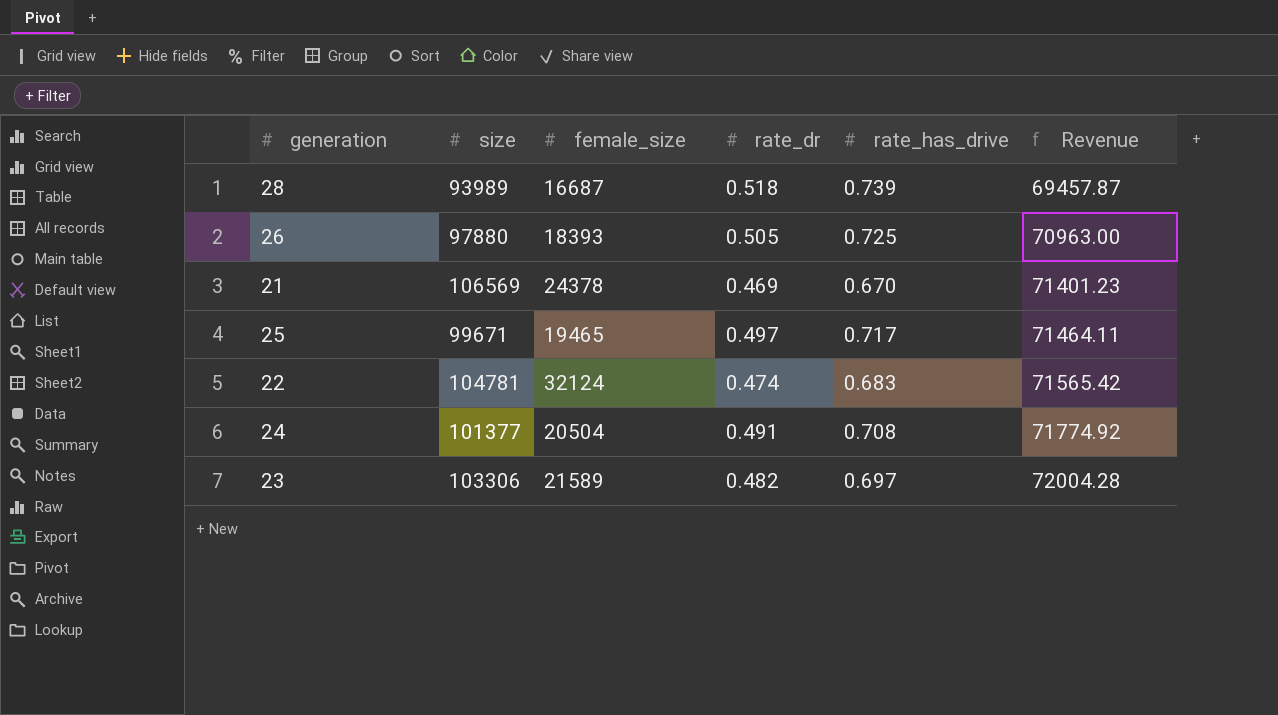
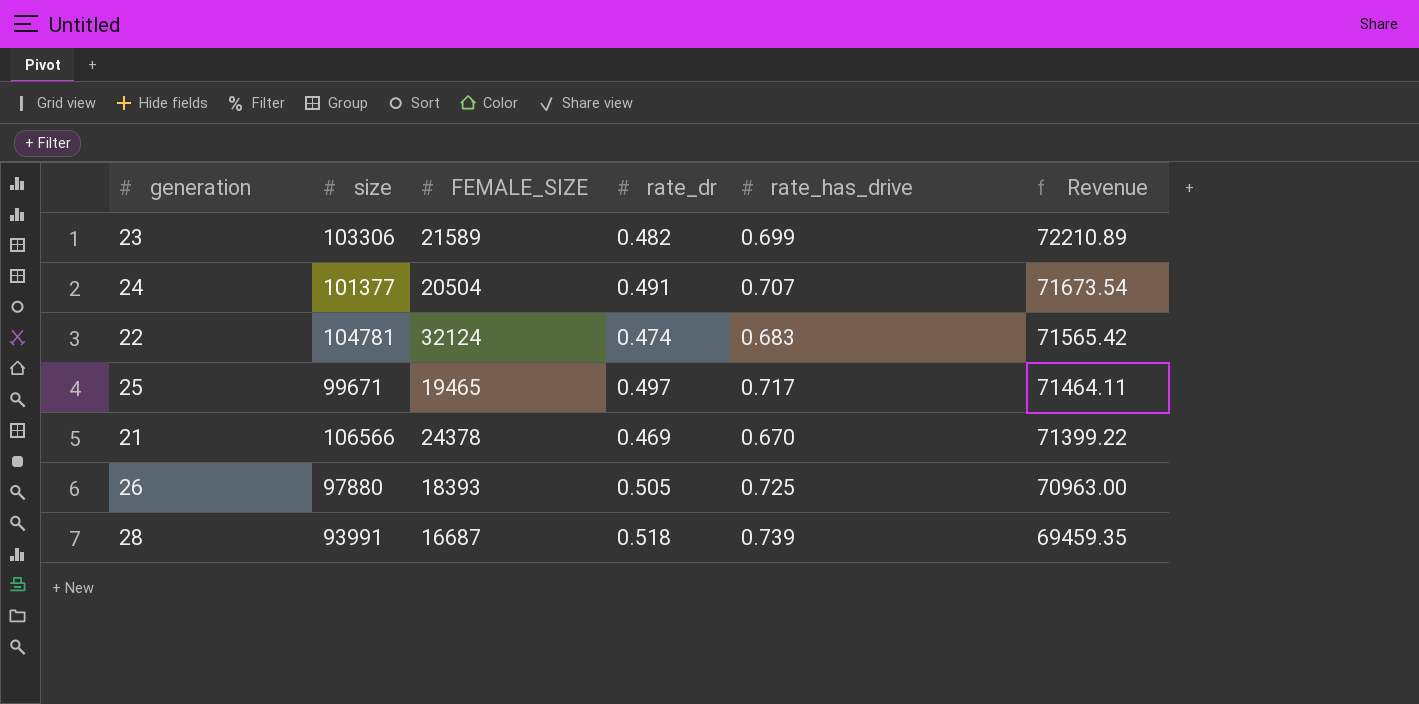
row order: Revenue ascending -> Revenue descending
column name: female_size -> FEMALE_SIZE
23 | rate_has_drive: 0.697 -> 0.699
23 | Revenue: 72004.28 -> 72210.89
24 | rate_has_drive: 0.708 -> 0.707
24 | Revenue: 71774.92 -> 71673.54
21 | size: 106569 -> 106566
21 | Revenue: 71401.23 -> 71399.22
28 | size: 93989 -> 93991
28 | Revenue: 69457.87 -> 69459.35

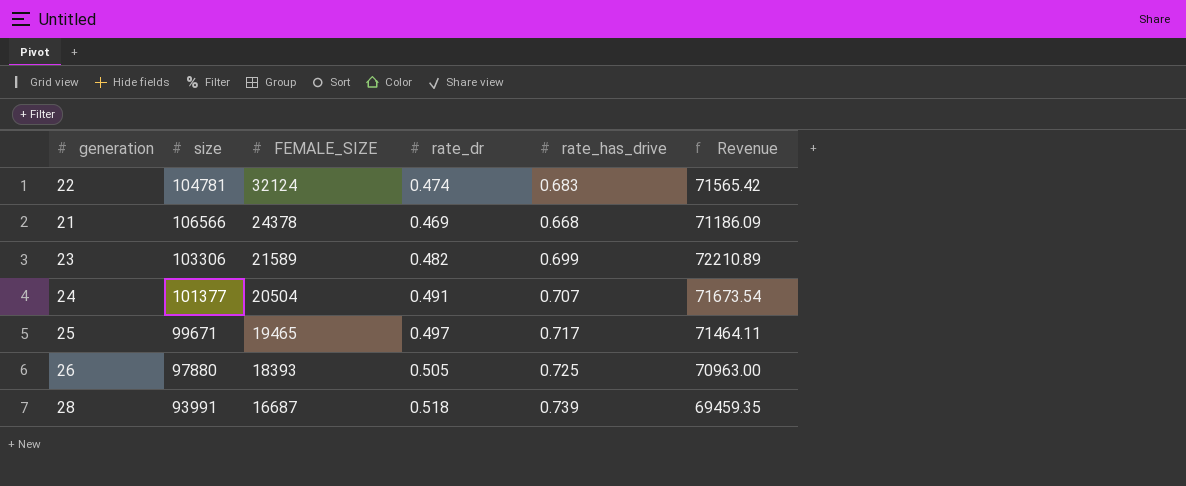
row order: Revenue descending -> FEMALE_SIZE descending
21 | rate_has_drive: 0.670 -> 0.668
21 | Revenue: 71399.22 -> 71186.09

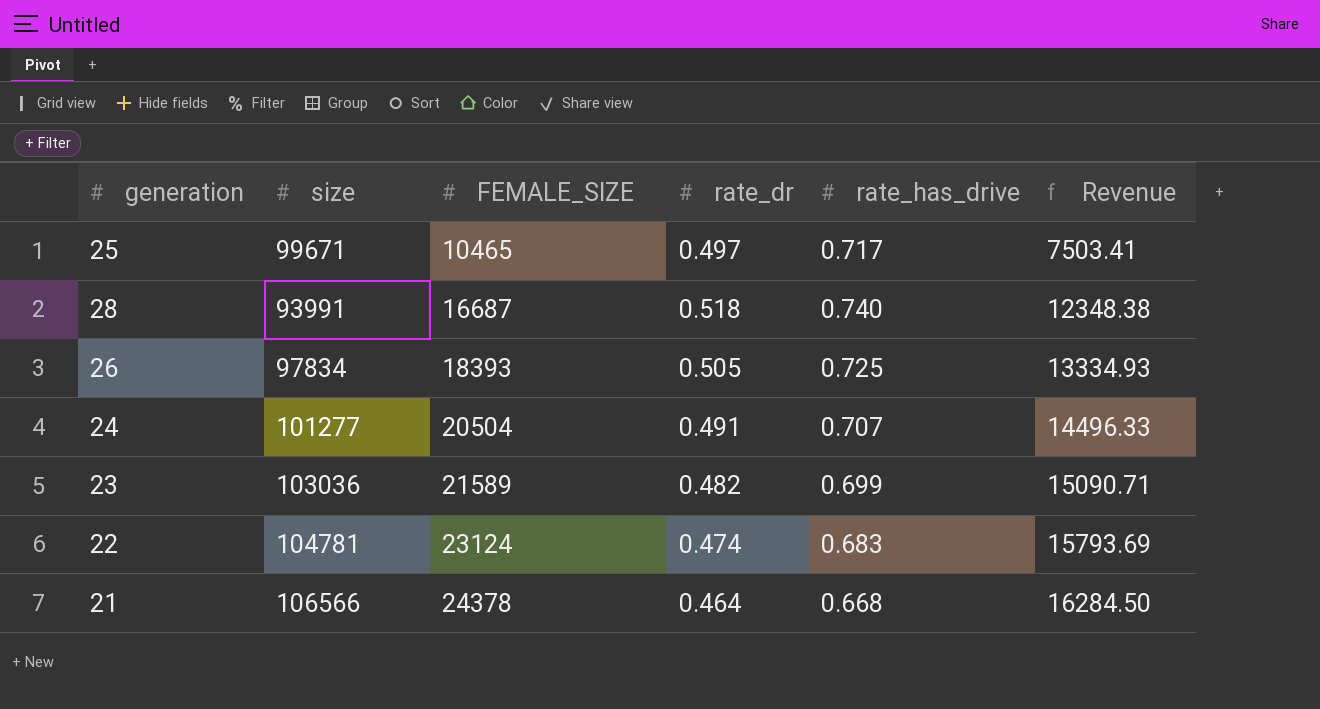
row order: FEMALE_SIZE descending -> FEMALE_SIZE ascending
column Revenue | formula: [size] * [rate_has_drive] -> [FEMALE_SIZE] * [rate_has_drive]
25 | FEMALE_SIZE: 19465 -> 10465
28 | rate_has_drive: 0.739 -> 0.740
26 | size: 97880 -> 97834
24 | size: 101377 -> 101277
23 | size: 103306 -> 103036
22 | FEMALE_SIZE: 32124 -> 23124
21 | rate_dr: 0.469 -> 0.464

